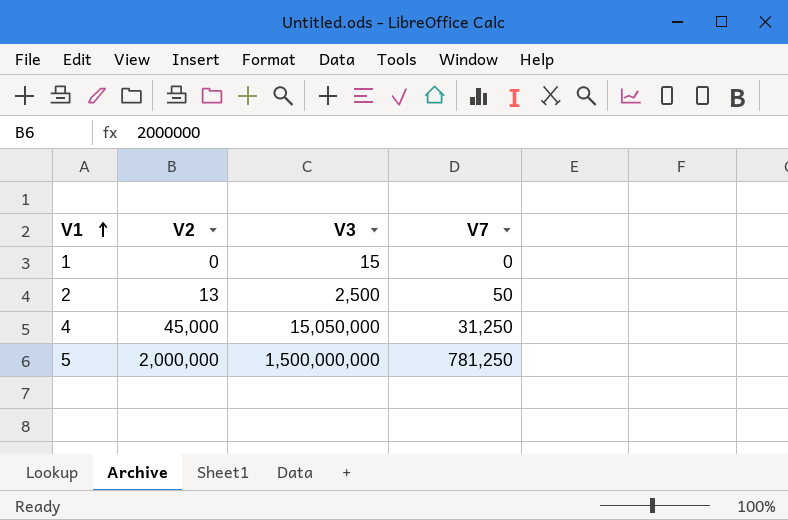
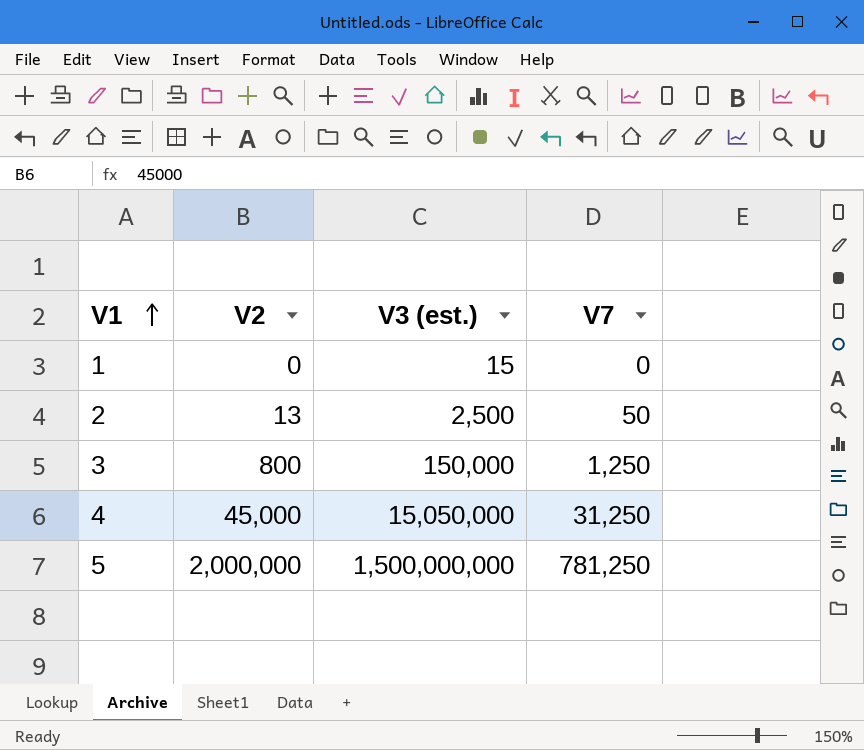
column name: V3 -> V3 (est.)
row 3: none -> 800 | 150,000 | 1,250

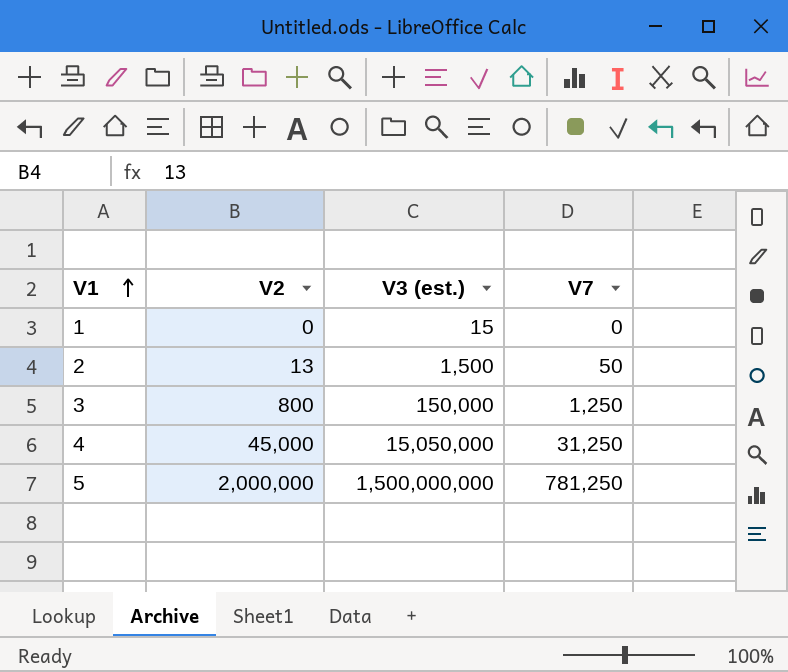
2 | V3 (est.): 2,500 -> 1,500

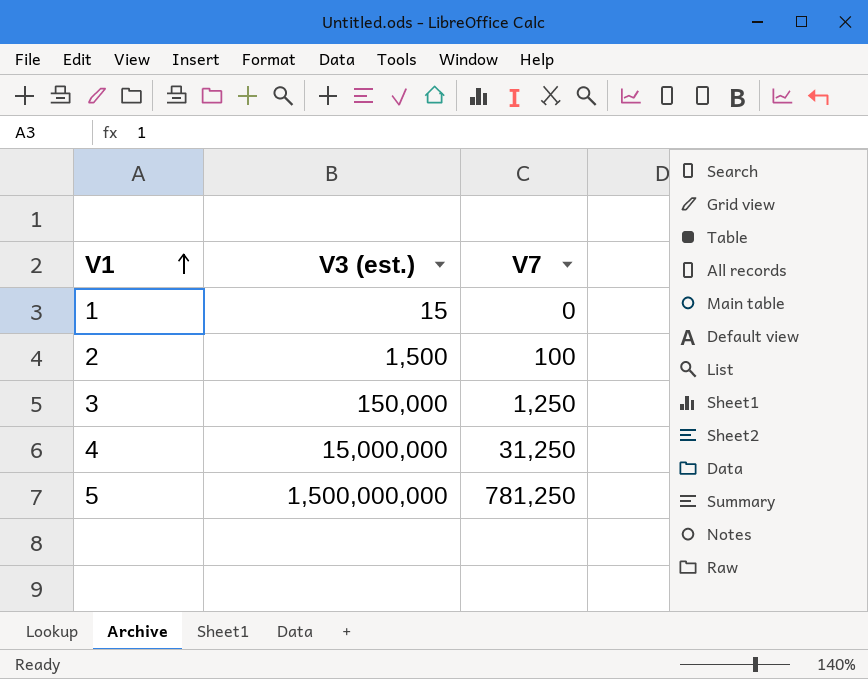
column V2 | position: 2 -> none
2 | V7: 50 -> 100
4 | V3 (est.): 15,050,000 -> 15,000,000

